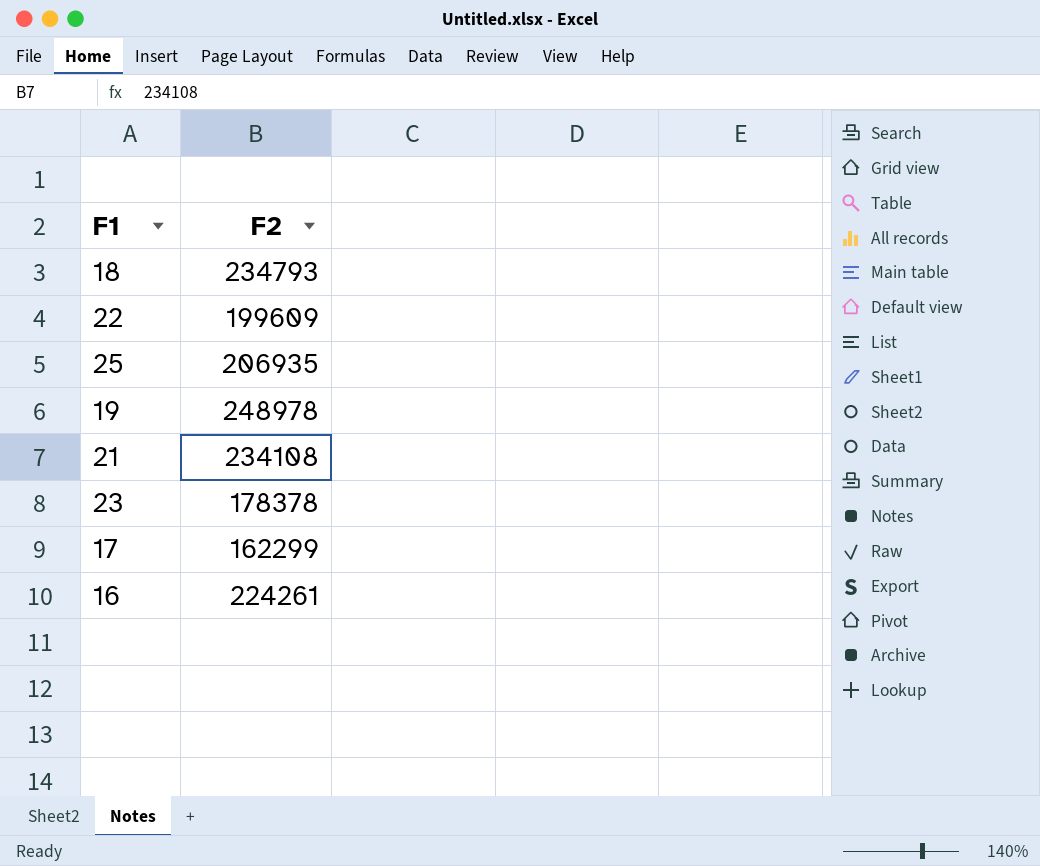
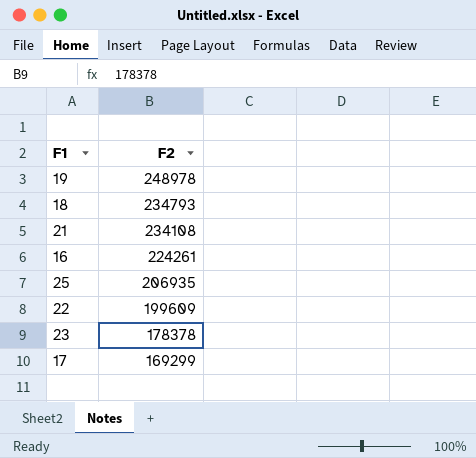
row order: none -> F2 descending
17 | F2: 162299 -> 169299

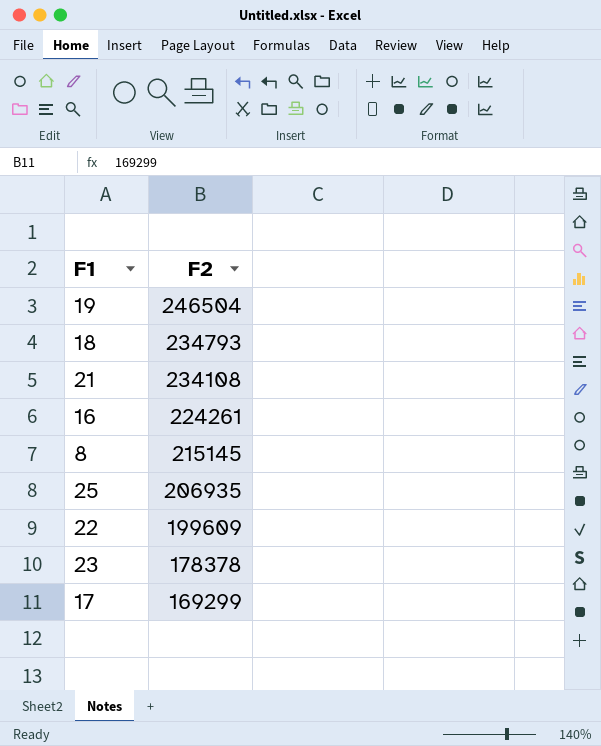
19 | F2: 248978 -> 246504
row 8: none -> 215145

